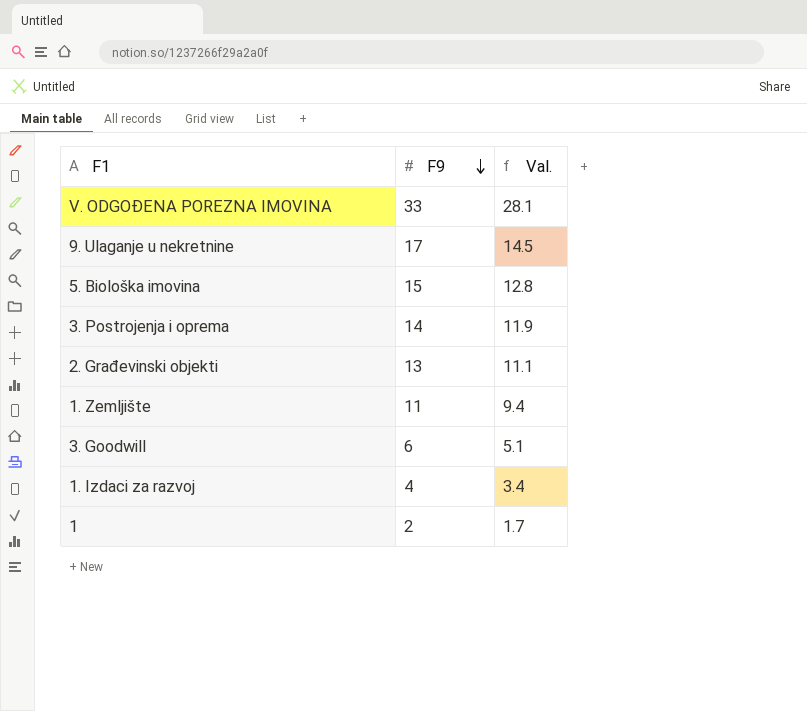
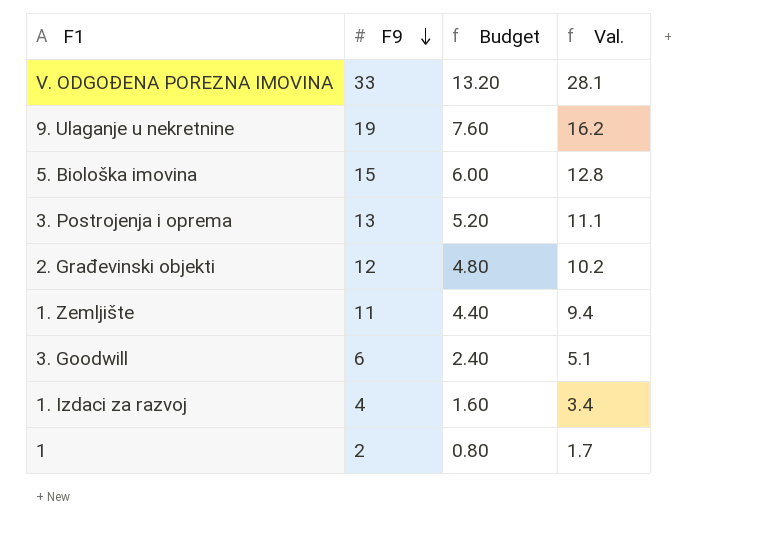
column Budget | formula: none -> [F9] * 0.4
9. Ulaganje u nekretnine | F9: 17 -> 19
9. Ulaganje u nekretnine | Val.: 14.5 -> 16.2
3. Postrojenja i oprema | F9: 14 -> 13
3. Postrojenja i oprema | Val.: 11.9 -> 11.1
2. Građevinski objekti | F9: 13 -> 12
2. Građevinski objekti | Val.: 11.1 -> 10.2

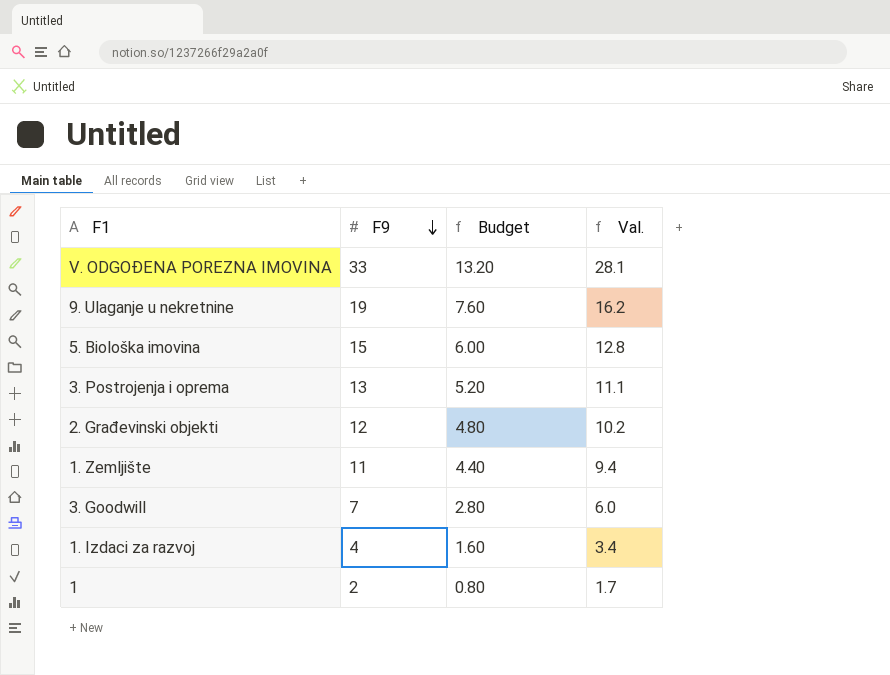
3. Goodwill | F9: 6 -> 7
3. Goodwill | Budget: 2.40 -> 2.80
3. Goodwill | Val.: 5.1 -> 6.0

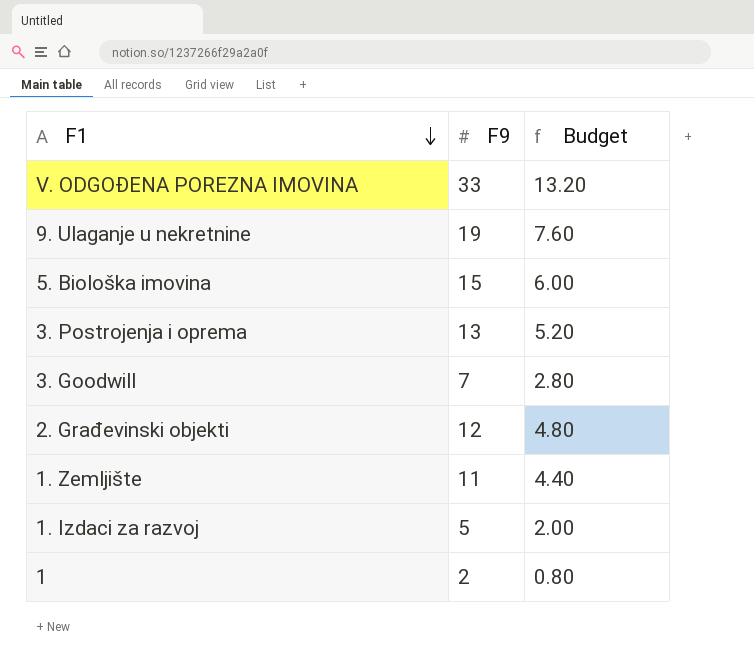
row order: F9 descending -> F1 descending
column Val. | formula: [F9] * 0.85 -> none
1. Izdaci za razvoj | F9: 4 -> 5
1. Izdaci za razvoj | Budget: 1.60 -> 2.00

